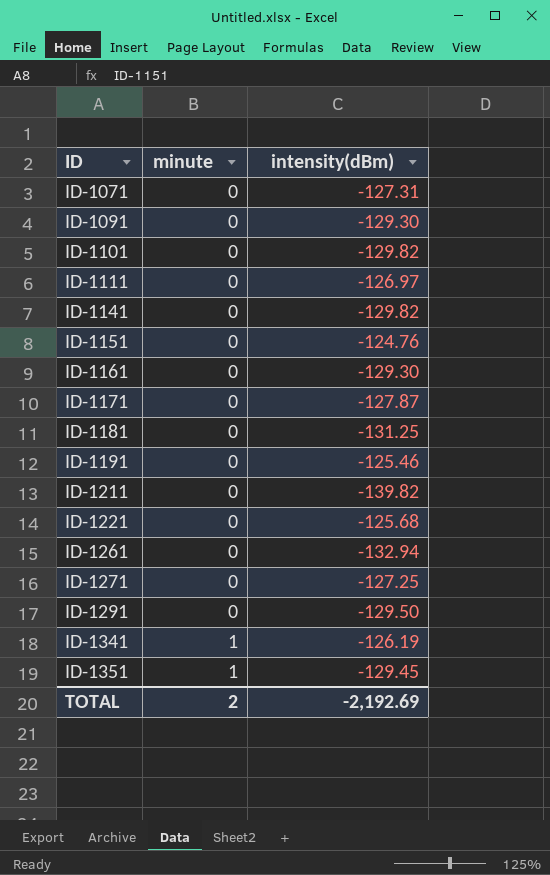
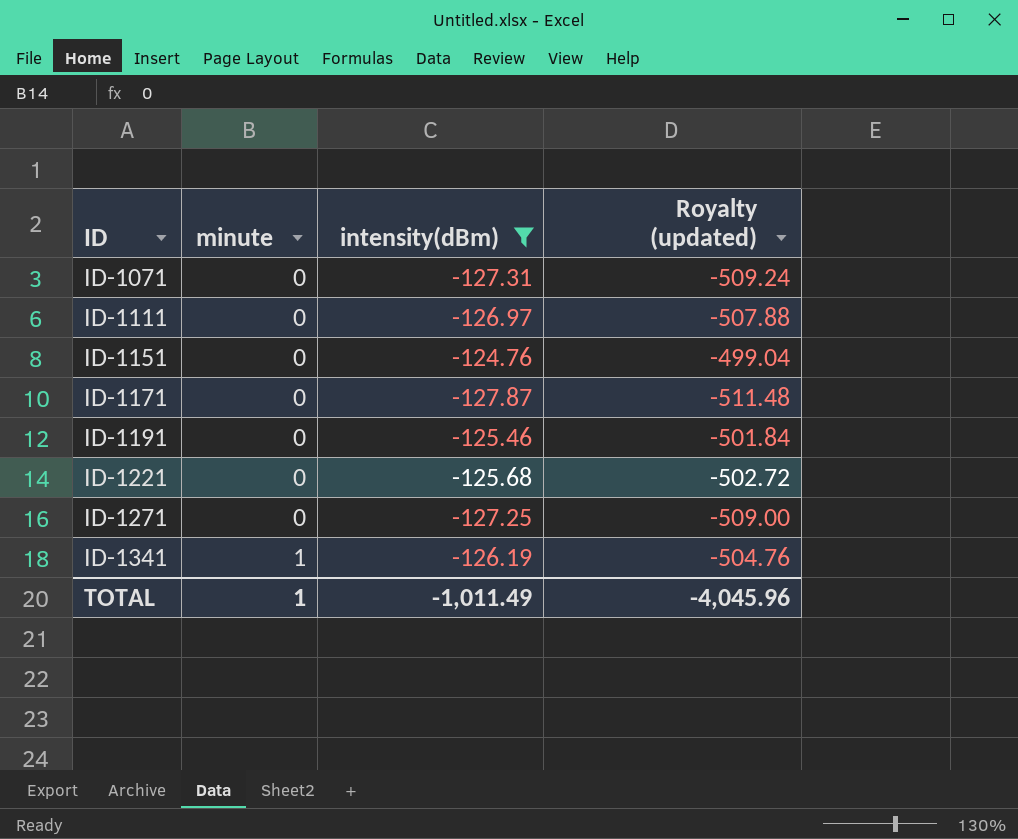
filter: none -> intensity(dBm) >= -127.87
column Royalty (updated) | formula: none -> [intensity(dBm)] * 4
TOTAL | minute: 2 -> 1
TOTAL | intensity(dBm): -2,192.69 -> -1,011.49

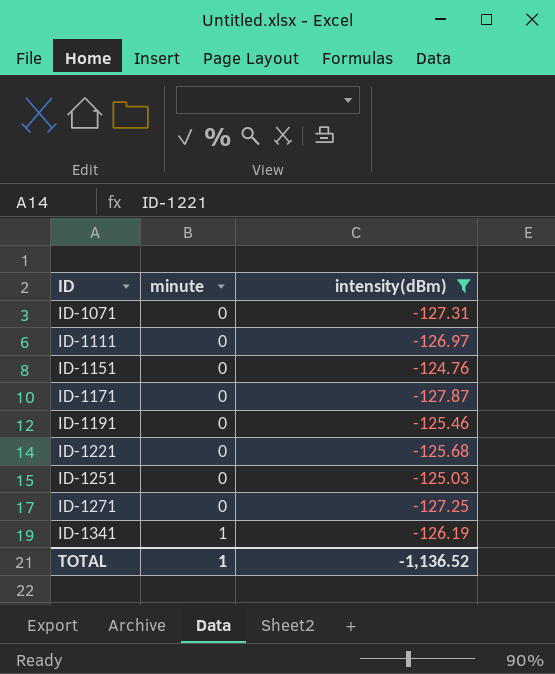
column Royalty (updated) | formula: [intensity(dBm)] * 4 -> none
row ID-1251: none -> 0 | -125.03
TOTAL | intensity(dBm): -1,011.49 -> -1,136.52

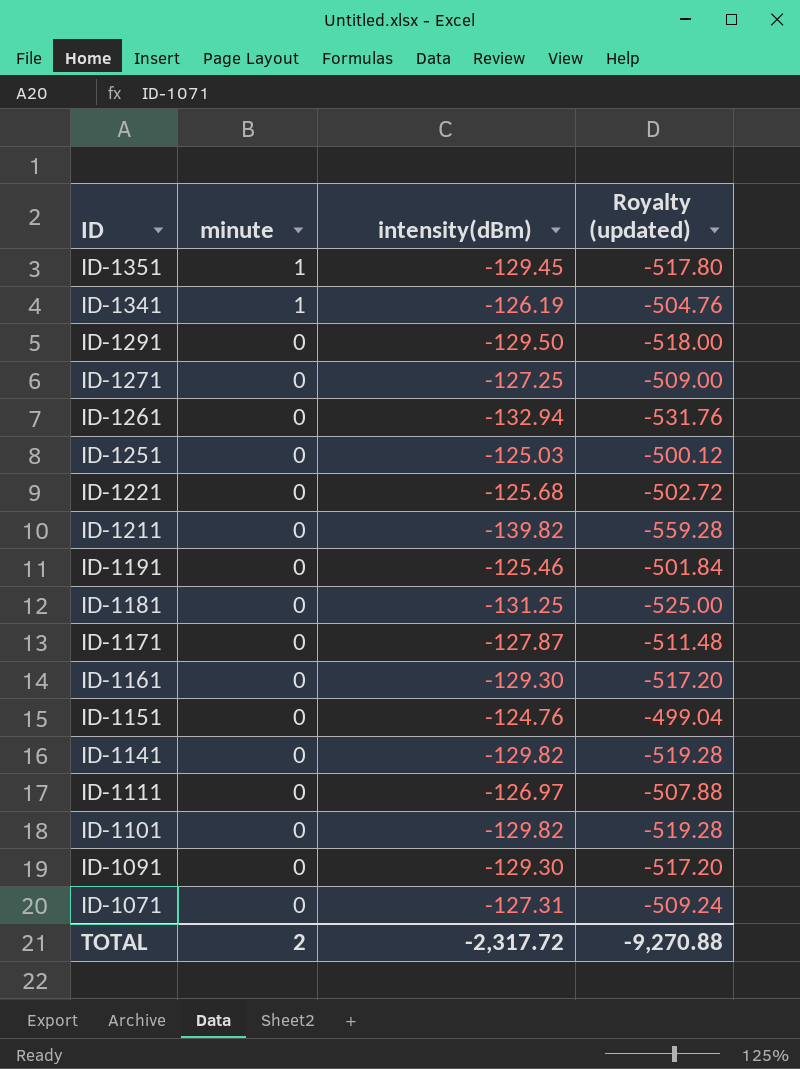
filter: intensity(dBm) >= -127.87 -> none
row order: ID ascending -> ID descending
column Royalty (updated) | formula: none -> [intensity(dBm)] * 4
TOTAL | minute: 1 -> 2
TOTAL | intensity(dBm): -1,136.52 -> -2,317.72

